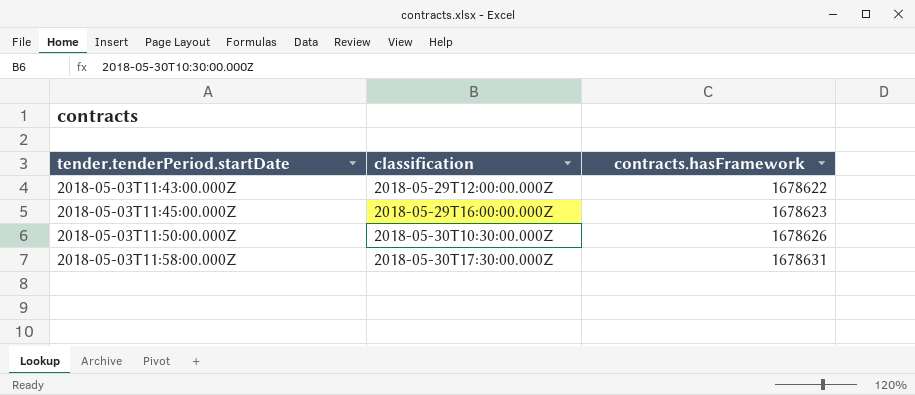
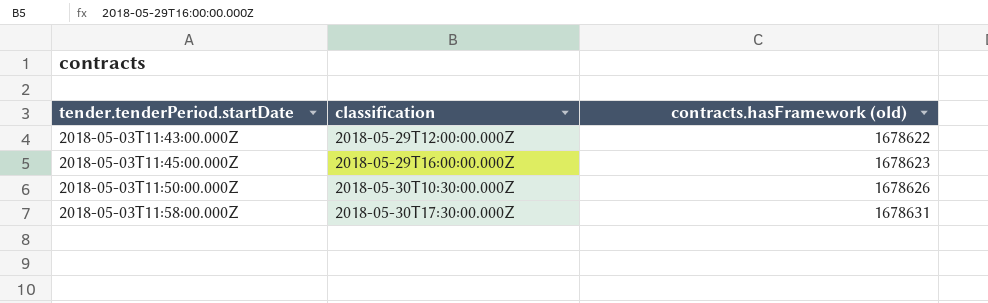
column name: contracts.hasFramework -> contracts.hasFramework (old)

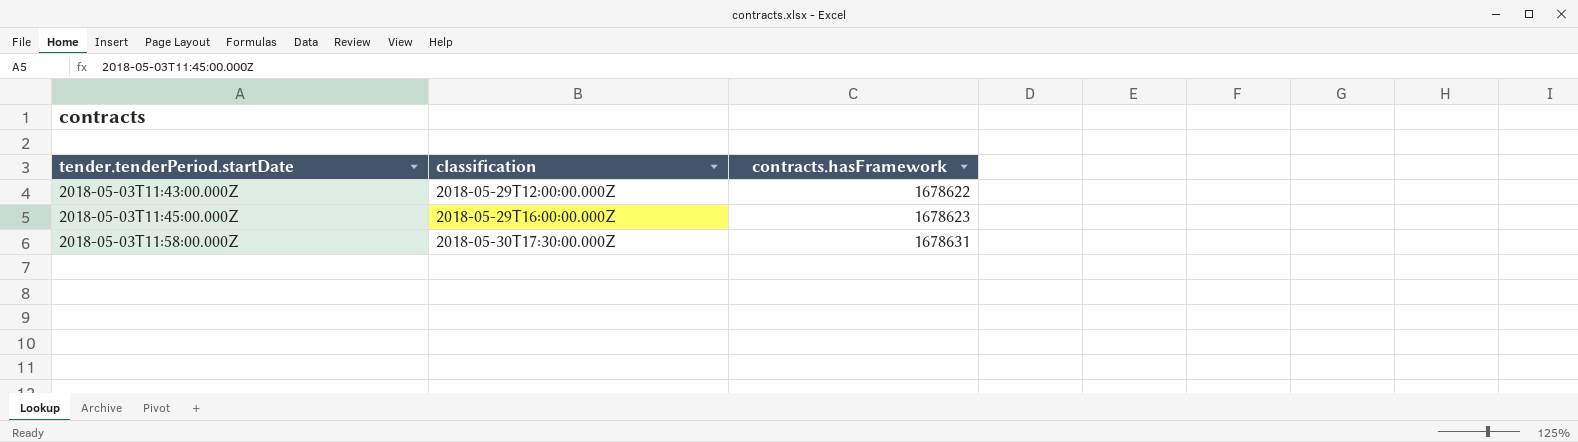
column name: contracts.hasFramework (old) -> contracts.hasFramework
row 2018-05-03T11:50:00.000Z: 2018-05-30T10:30:00.000Z | 1678626 -> none

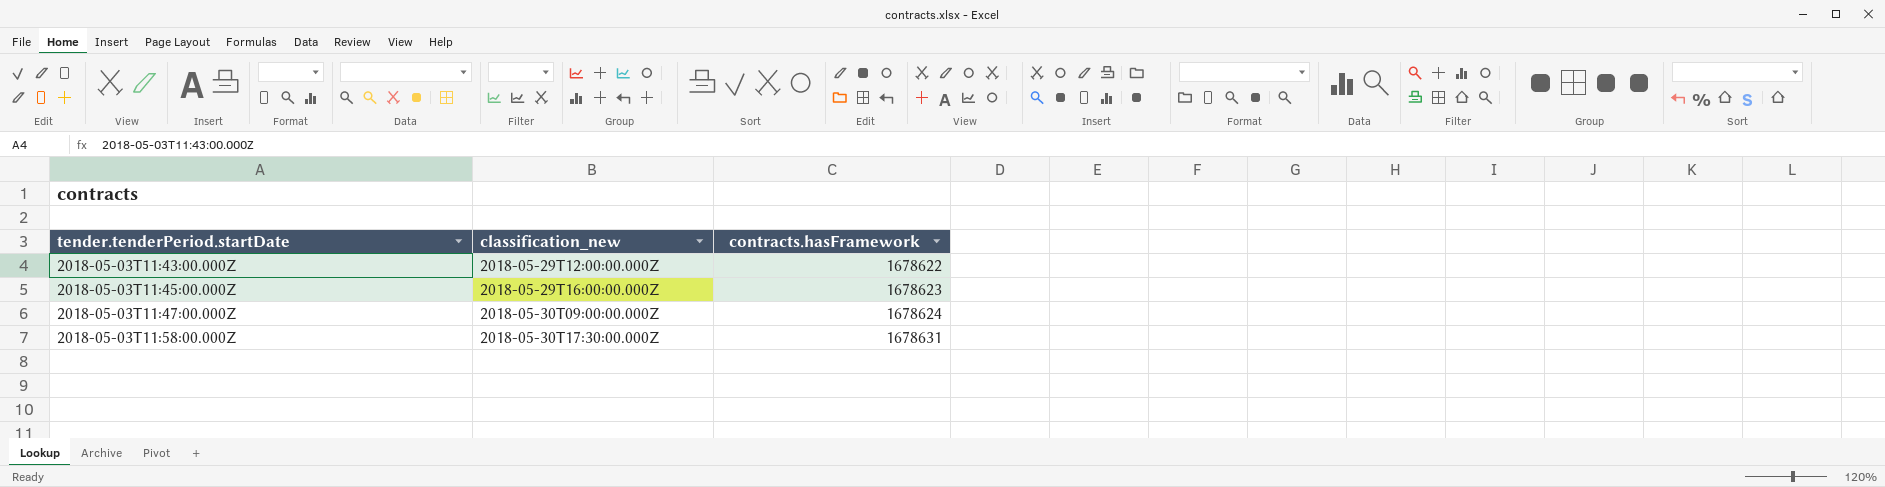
column name: classification -> classification_new
row 2018-05-03T11:47:00.000Z: none -> 2018-05-30T09:00:00.000Z | 1678624

